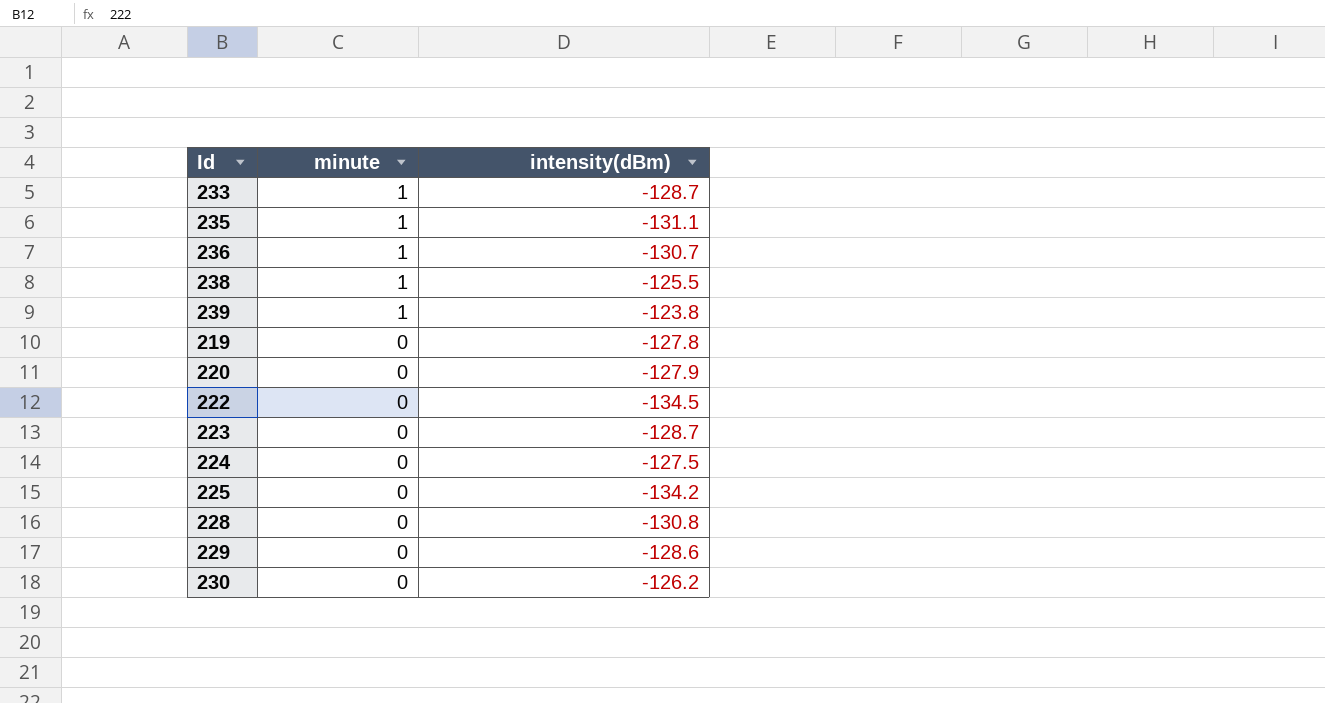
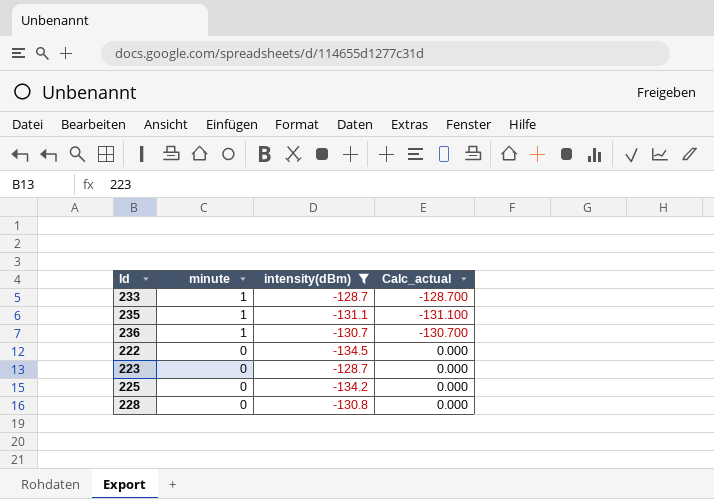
filter: none -> intensity(dBm) <= -128.7
column Calc_actual | formula: none -> [minute] * [intensity(dBm)]

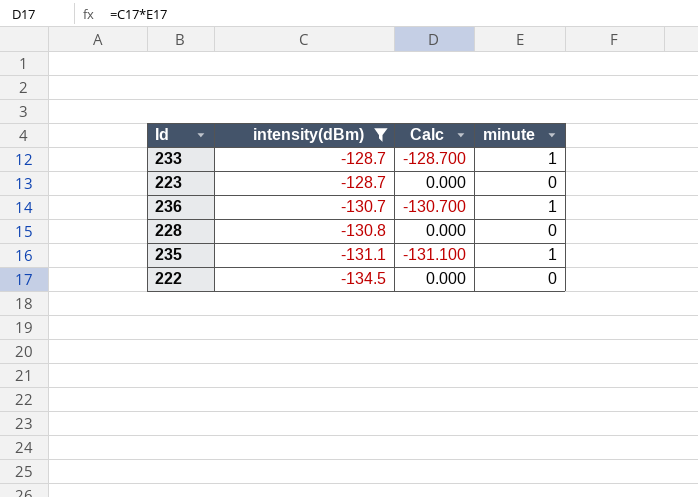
row order: minute descending -> intensity(dBm) descending
column name: Calc_actual -> Calc
column minute | position: 2 -> 4
row 225: 0 | -134.2 | 0.000 -> none

